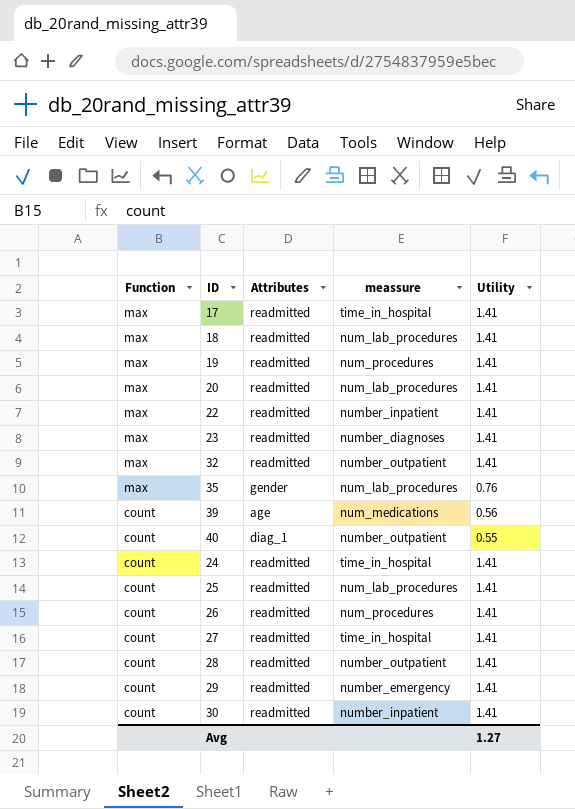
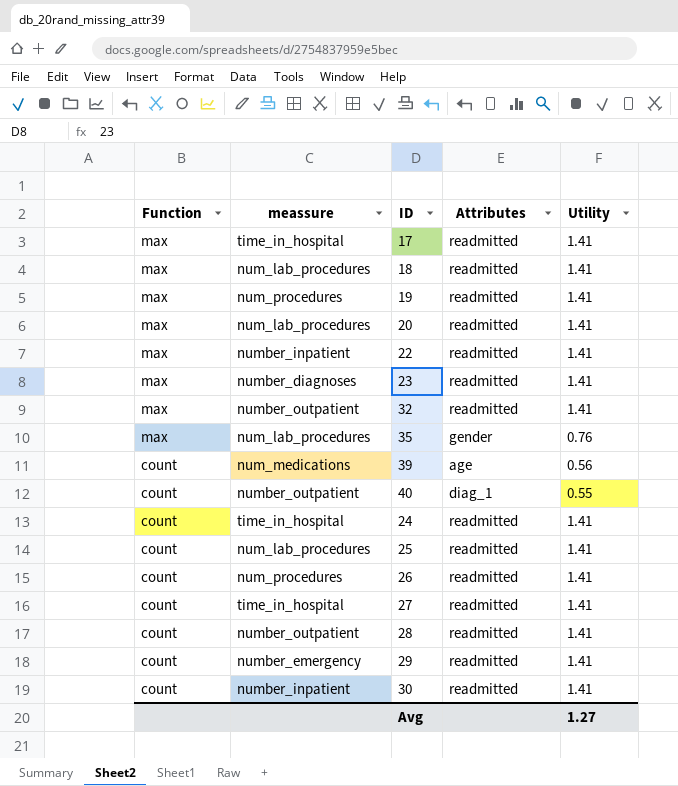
column meassure | position: 4 -> 2

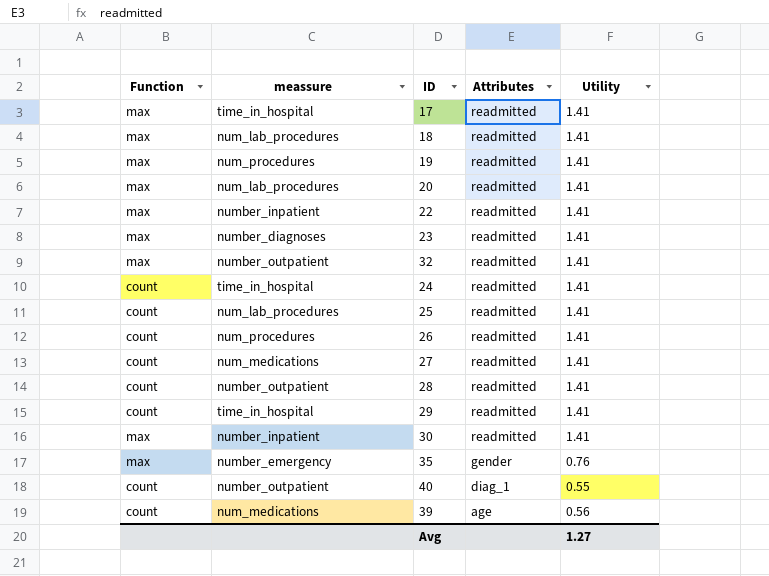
row order: Function descending -> Attributes descending
27 | meassure: time_in_hospital -> num_medications
29 | meassure: number_emergency -> time_in_hospital
30 | Function: count -> max
35 | meassure: num_lab_procedures -> number_emergency

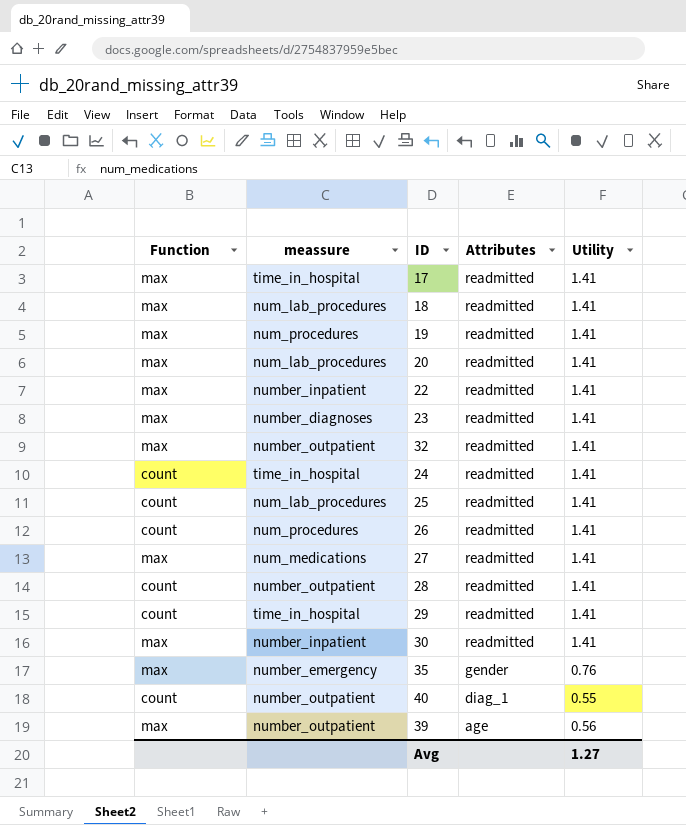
27 | Function: count -> max
39 | Function: count -> max
39 | meassure: num_medications -> number_outpatient

